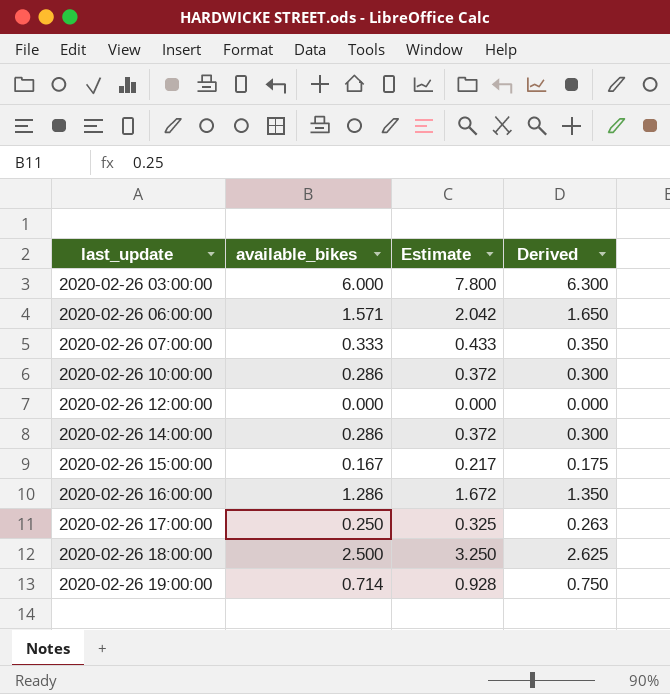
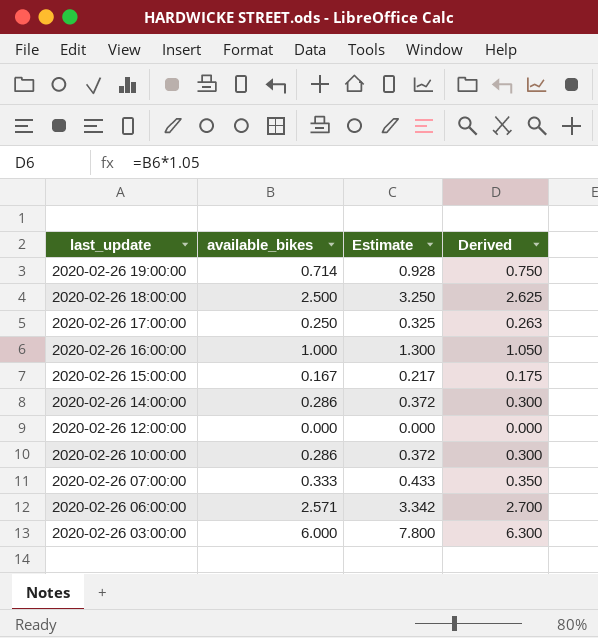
row order: last_update ascending -> last_update descending
2020-02-26 16:00:00 | available_bikes: 1.286 -> 1.000
2020-02-26 16:00:00 | Estimate: 1.672 -> 1.300
2020-02-26 16:00:00 | Derived: 1.350 -> 1.050
2020-02-26 06:00:00 | available_bikes: 1.571 -> 2.571
2020-02-26 06:00:00 | Estimate: 2.042 -> 3.342
2020-02-26 06:00:00 | Derived: 1.650 -> 2.700

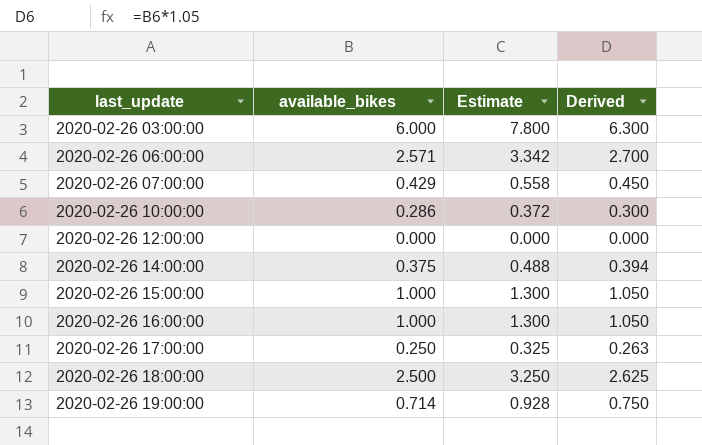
row order: last_update descending -> last_update ascending
2020-02-26 07:00:00 | available_bikes: 0.333 -> 0.429
2020-02-26 07:00:00 | Estimate: 0.433 -> 0.558
2020-02-26 07:00:00 | Derived: 0.350 -> 0.450
2020-02-26 14:00:00 | available_bikes: 0.286 -> 0.375
2020-02-26 14:00:00 | Estimate: 0.372 -> 0.488
2020-02-26 14:00:00 | Derived: 0.300 -> 0.394
2020-02-26 15:00:00 | available_bikes: 0.167 -> 1.000
2020-02-26 15:00:00 | Estimate: 0.217 -> 1.300
2020-02-26 15:00:00 | Derived: 0.175 -> 1.050

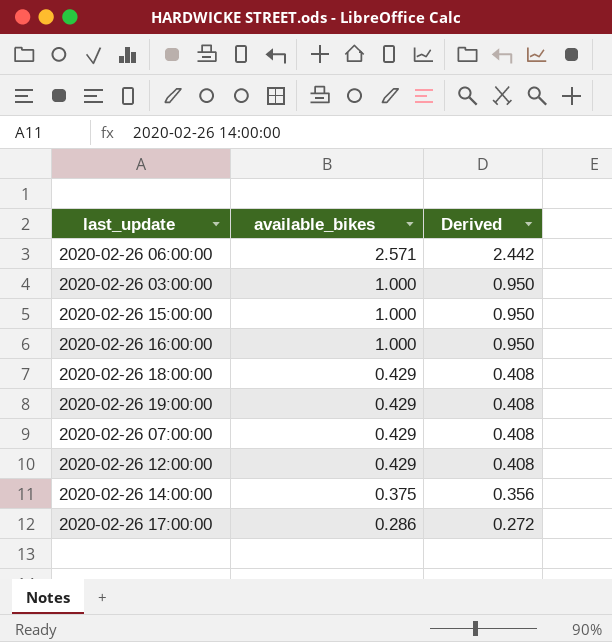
row order: last_update ascending -> available_bikes descending
column Estimate | formula: [available_bikes] * 1.3 -> none
column Derived | formula: [available_bikes] * 1.05 -> [available_bikes] * 0.95
row 2020-02-26 10:00:00: 0.286 | 0.372 | 0.300 -> none
2020-02-26 03:00:00 | available_bikes: 6.000 -> 1.000
2020-02-26 18:00:00 | available_bikes: 2.500 -> 0.429
2020-02-26 19:00:00 | available_bikes: 0.714 -> 0.429
2020-02-26 12:00:00 | available_bikes: 0.000 -> 0.429
2020-02-26 17:00:00 | available_bikes: 0.250 -> 0.286

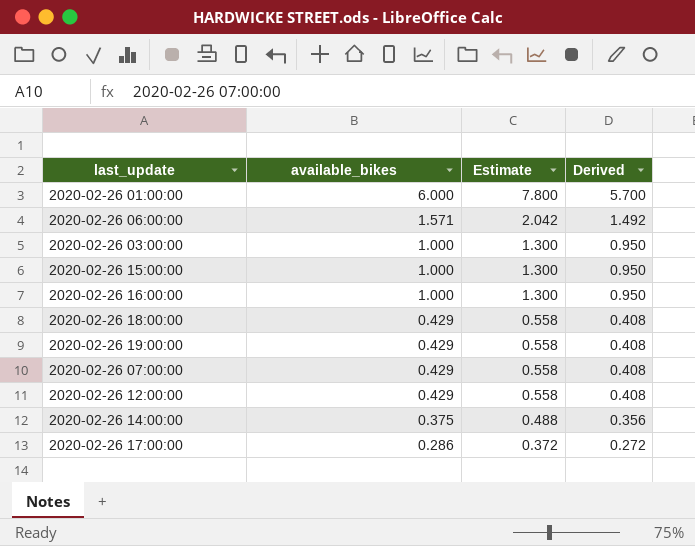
column Estimate | formula: none -> [available_bikes] * 1.3
row 2020-02-26 01:00:00: none -> 6.000 | 7.800 | 5.700
2020-02-26 06:00:00 | available_bikes: 2.571 -> 1.571
2020-02-26 06:00:00 | Derived: 2.442 -> 1.492

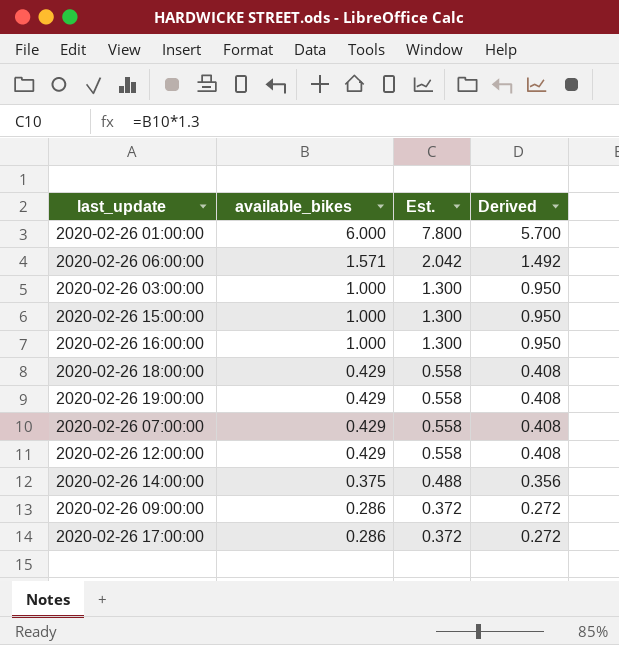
column name: Estimate -> Est.
row 2020-02-26 09:00:00: none -> 0.286 | 0.372 | 0.272

